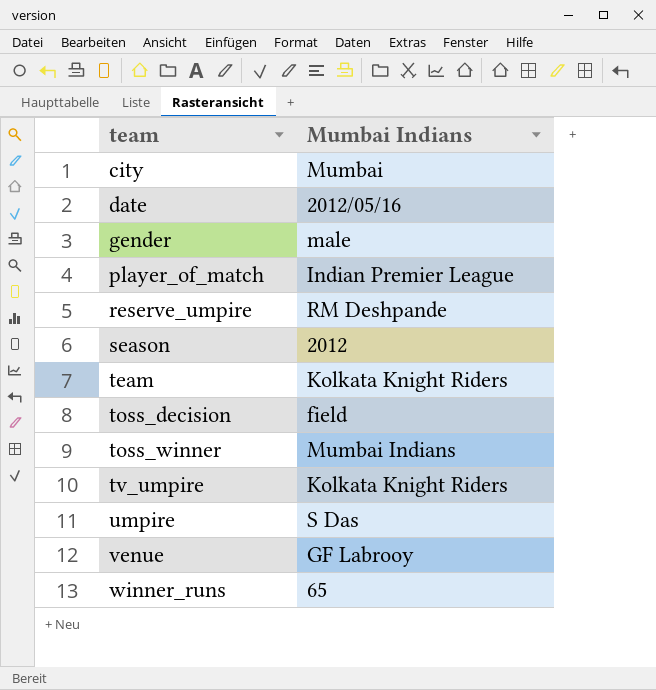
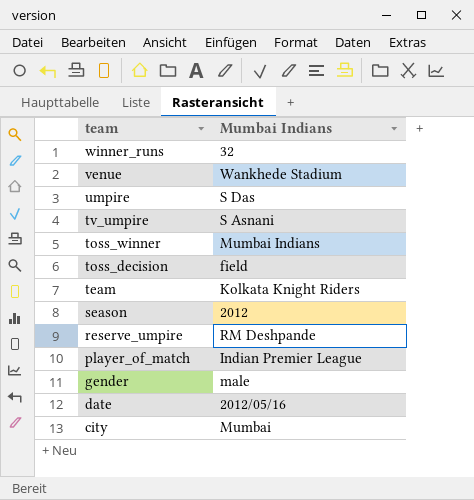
row order: team ascending -> team descending
winner_runs | Mumbai Indians: 65 -> 32
venue | Mumbai Indians: GF Labrooy -> Wankhede Stadium
tv_umpire | Mumbai Indians: Kolkata Knight Riders -> S Asnani

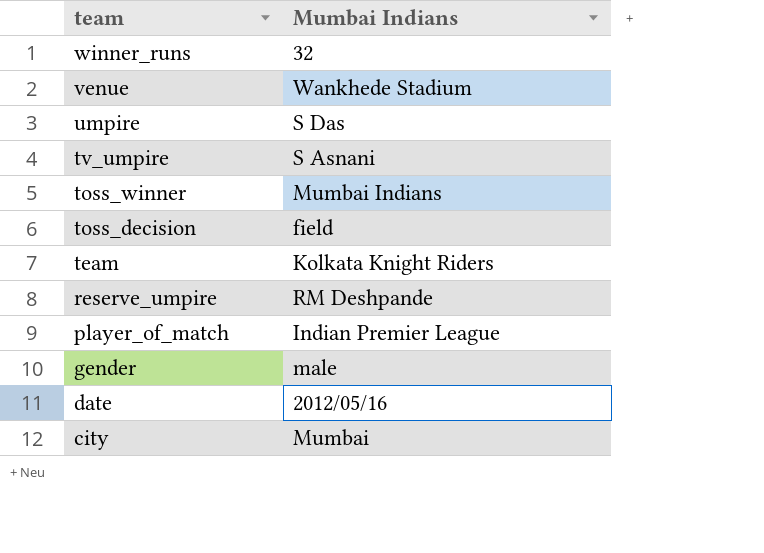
row season: 2012 -> none

